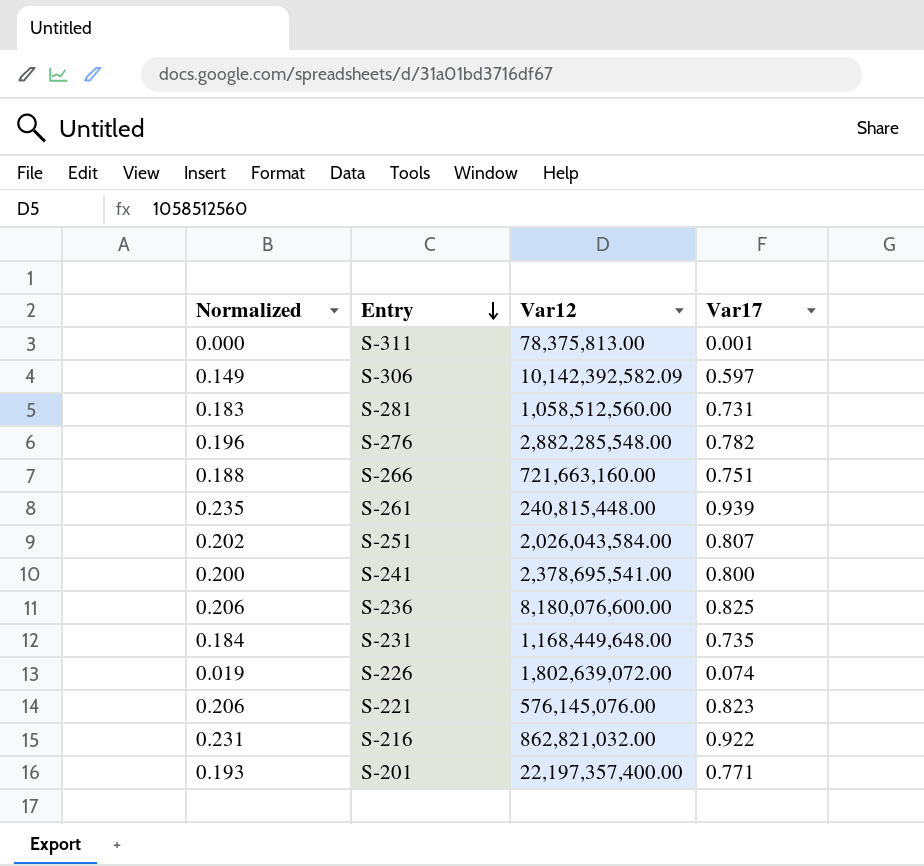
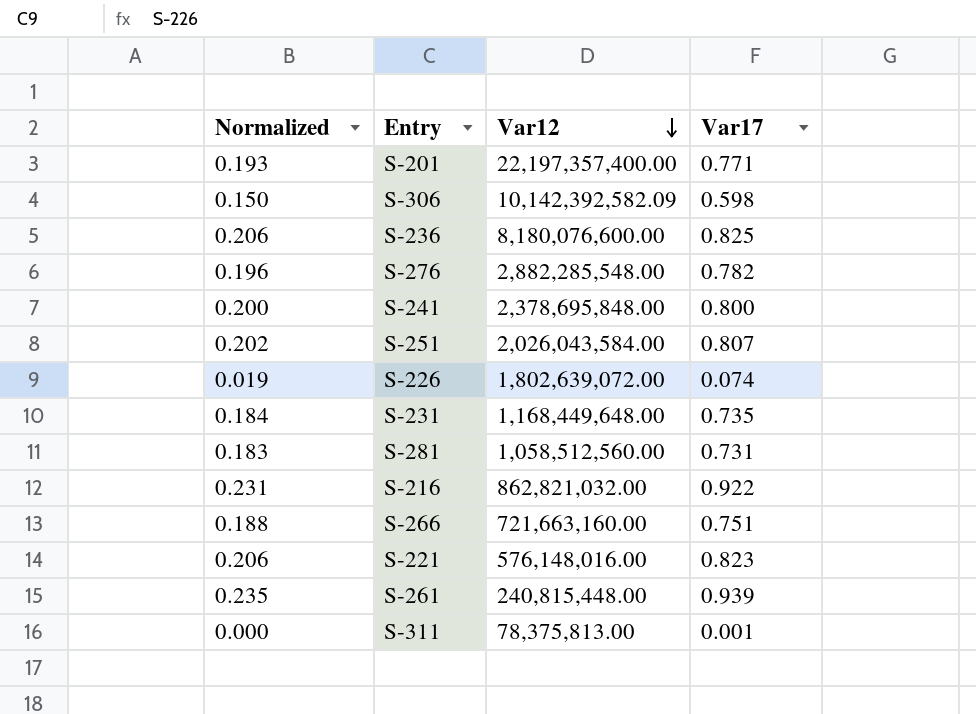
row order: Entry descending -> Var12 descending
S-306 | Normalized: 0.149 -> 0.150
S-306 | Var17: 0.597 -> 0.598
S-241 | Var12: 2,378,695,541.00 -> 2,378,695,848.00
S-221 | Var12: 576,145,076.00 -> 576,148,016.00

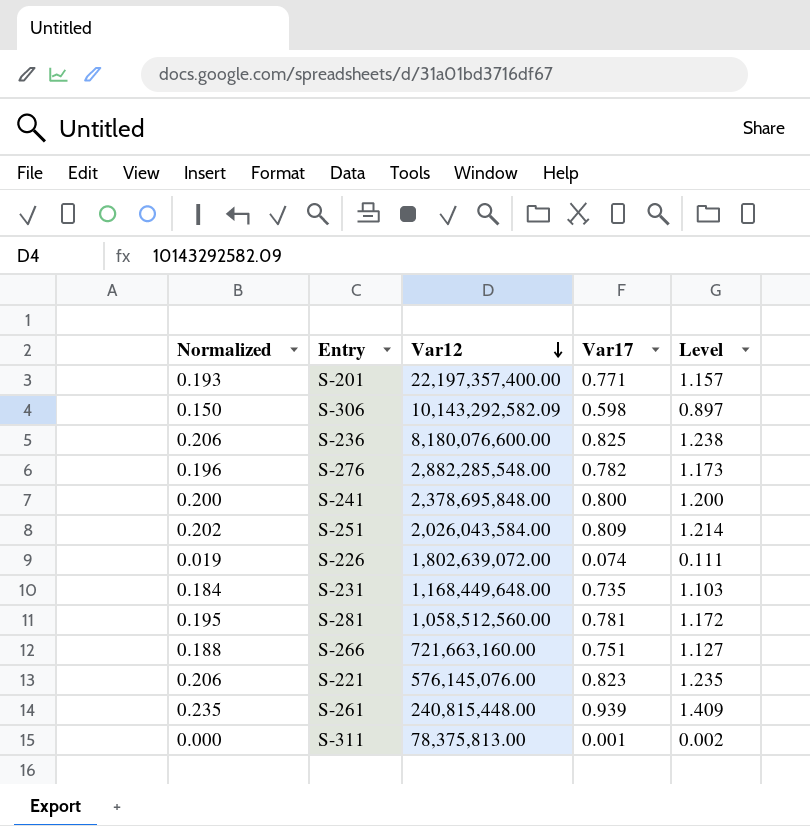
column Level | formula: none -> [Var17] * 1.5
row S-216: 0.231 | 862,821,032.00 | 0.922 -> none
S-306 | Var12: 10,142,392,582.09 -> 10,143,292,582.09
S-251 | Var17: 0.807 -> 0.809
S-281 | Normalized: 0.183 -> 0.195
S-281 | Var17: 0.731 -> 0.781
S-221 | Var12: 576,148,016.00 -> 576,145,076.00

